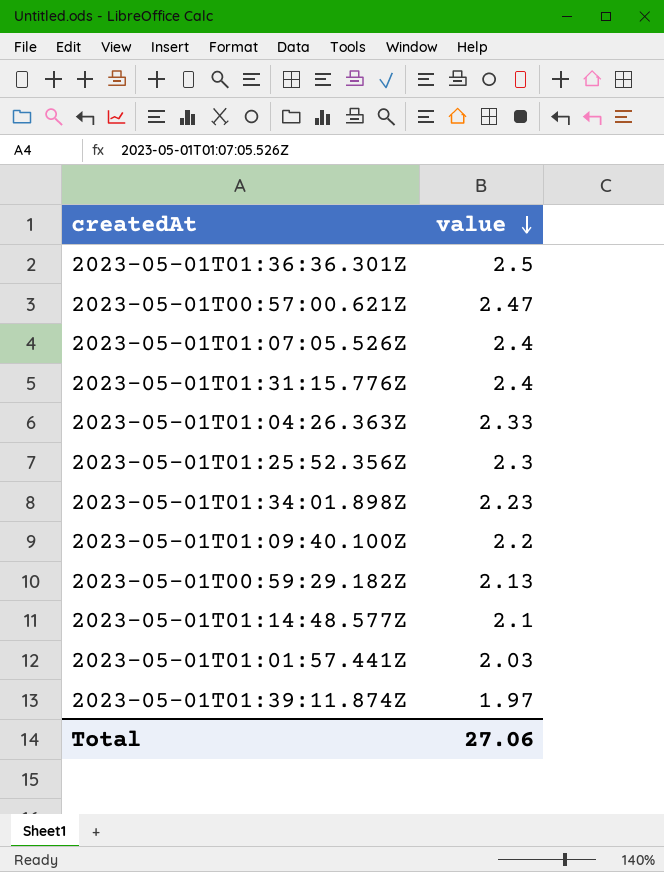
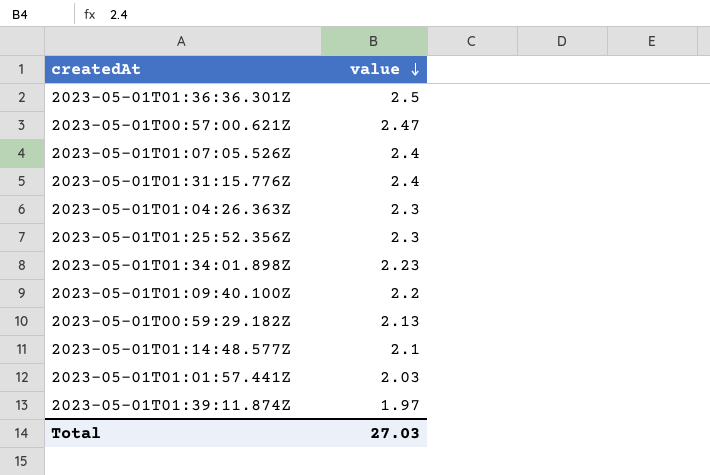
2023-05-01T01:04:26.363Z | value: 2.33 -> 2.3
Total | value: 27.06 -> 27.03

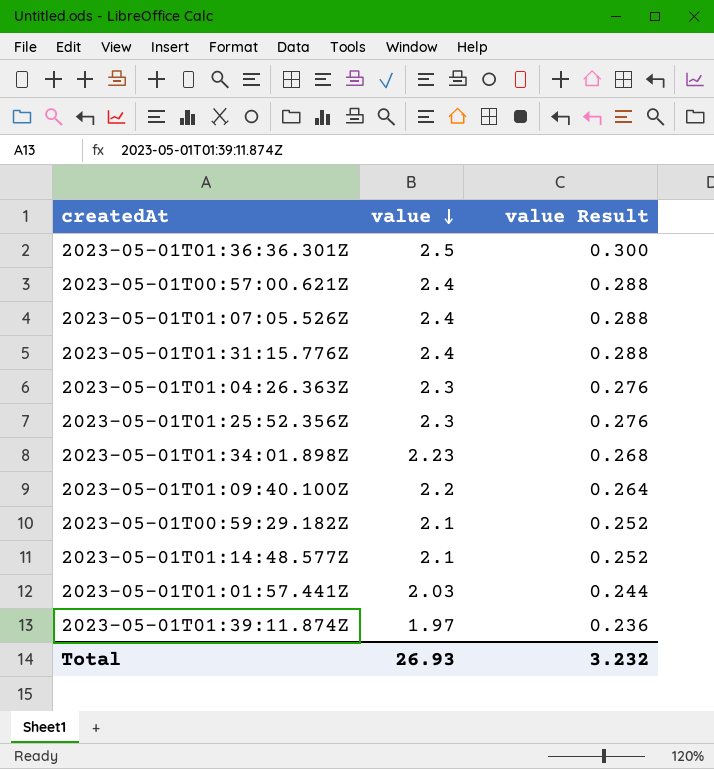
column value Result | formula: none -> [value] * 0.12
2023-05-01T00:57:00.621Z | value: 2.47 -> 2.4
2023-05-01T00:59:29.182Z | value: 2.13 -> 2.1
Total | value: 27.03 -> 26.93

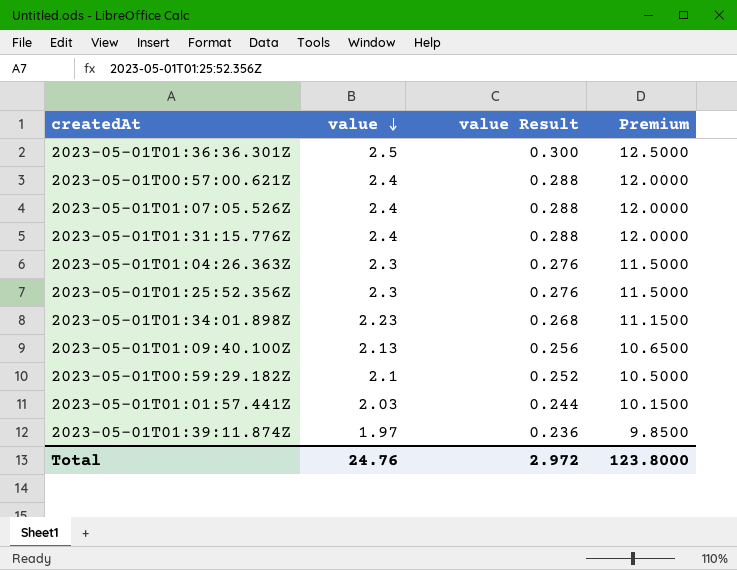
column Premium | formula: none -> [value] * 5
row 2023-05-01T01:14:48.577Z: 2.1 | 0.252 -> none
2023-05-01T01:09:40.100Z | value: 2.2 -> 2.13
2023-05-01T01:09:40.100Z | value Result: 0.264 -> 0.256
Total | value: 26.93 -> 24.76
Total | value Result: 3.232 -> 2.972

